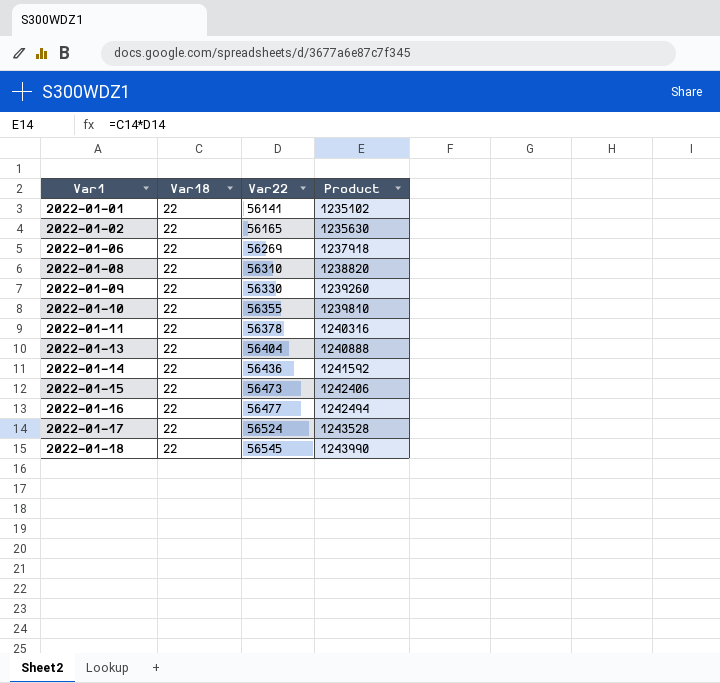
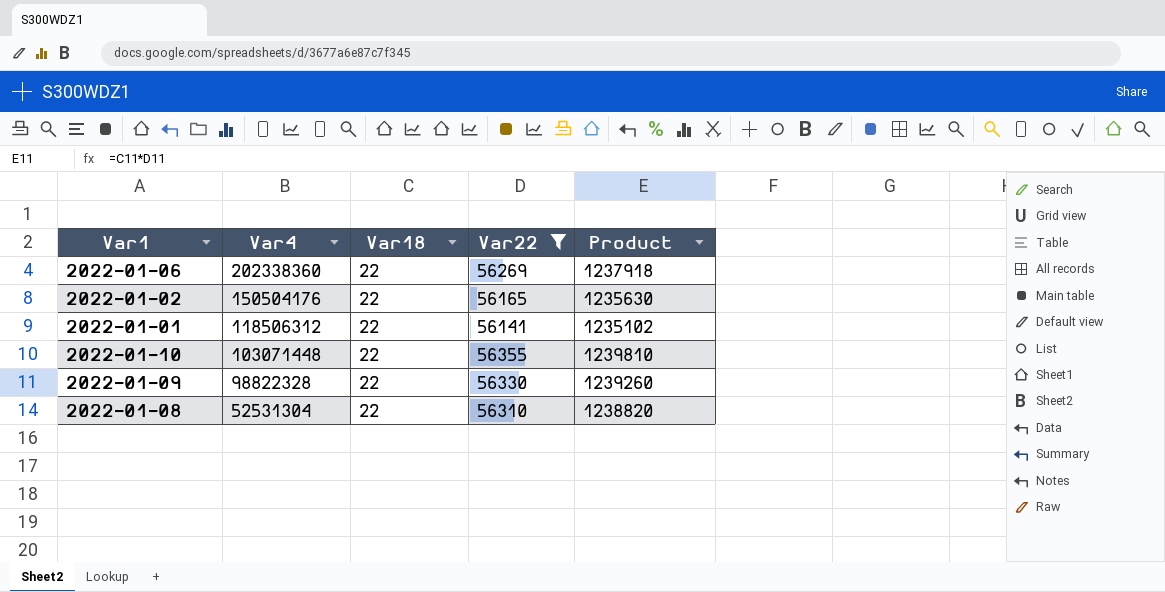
filter: none -> Var22 <= 56355
row order: Var1 ascending -> Var4 descending
column Var4 | position: none -> 2

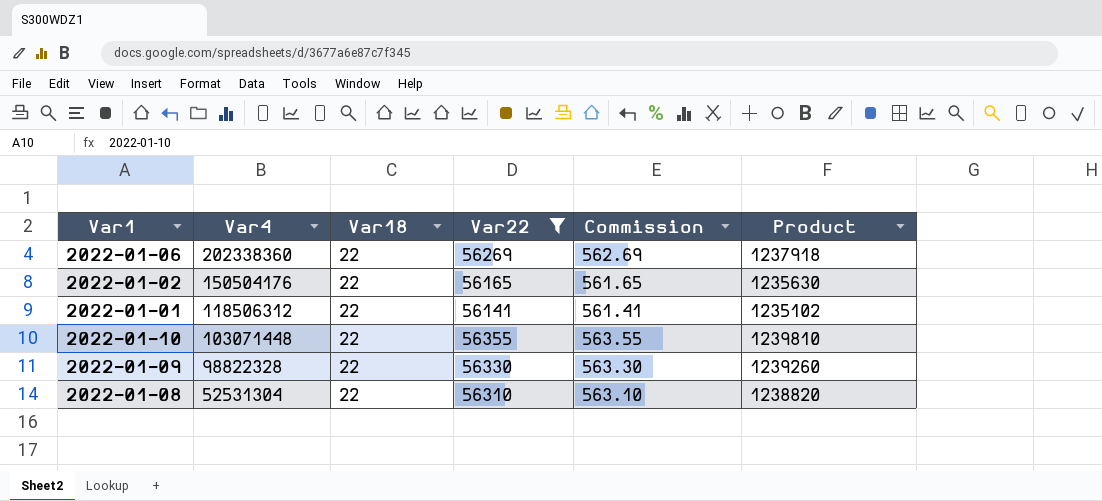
column Commission | formula: none -> [Var22] * 0.01

